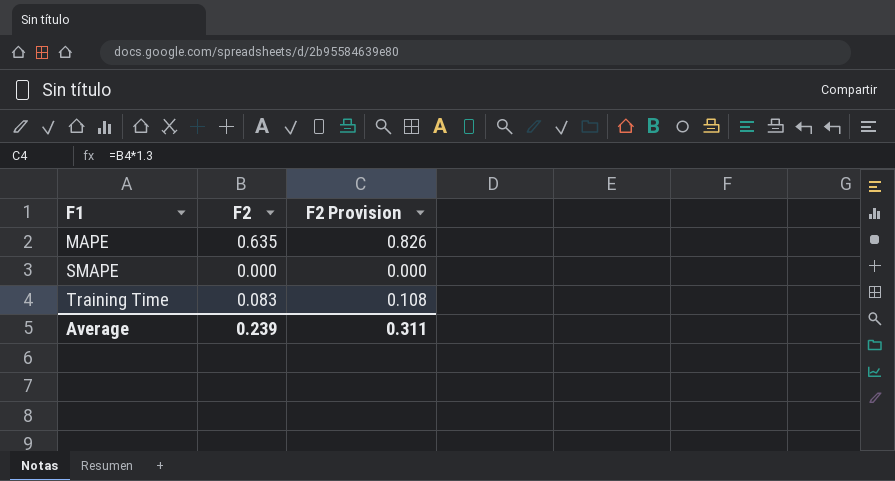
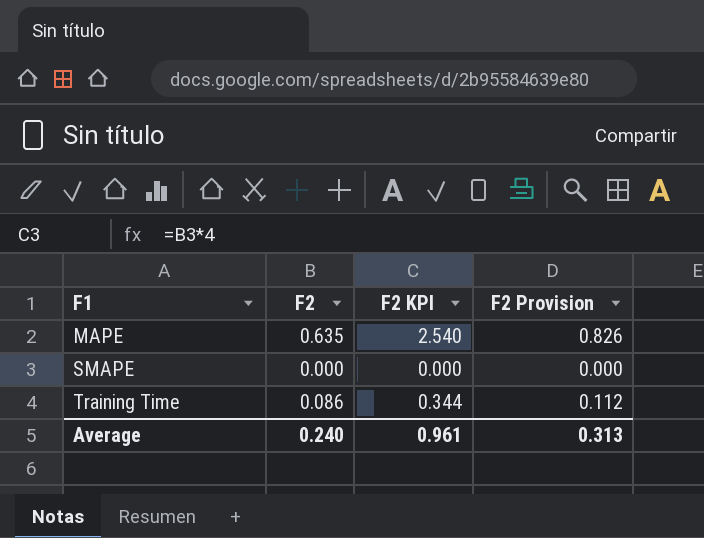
column F2 KPI | formula: none -> [F2] * 4
Training Time | F2: 0.083 -> 0.086
Training Time | F2 Provision: 0.108 -> 0.112
Average | F2: 0.239 -> 0.240
Average | F2 Provision: 0.311 -> 0.313

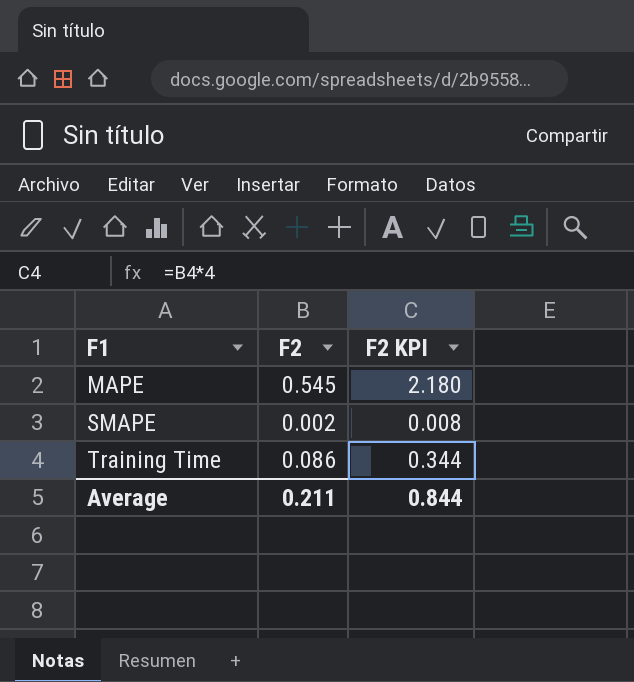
column F2 Provision | formula: [F2] * 1.3 -> none
MAPE | F2: 0.635 -> 0.545
MAPE | F2 KPI: 2.540 -> 2.180
SMAPE | F2: 0.000 -> 0.002
SMAPE | F2 KPI: 0.000 -> 0.008
Average | F2: 0.240 -> 0.211
Average | F2 KPI: 0.961 -> 0.844

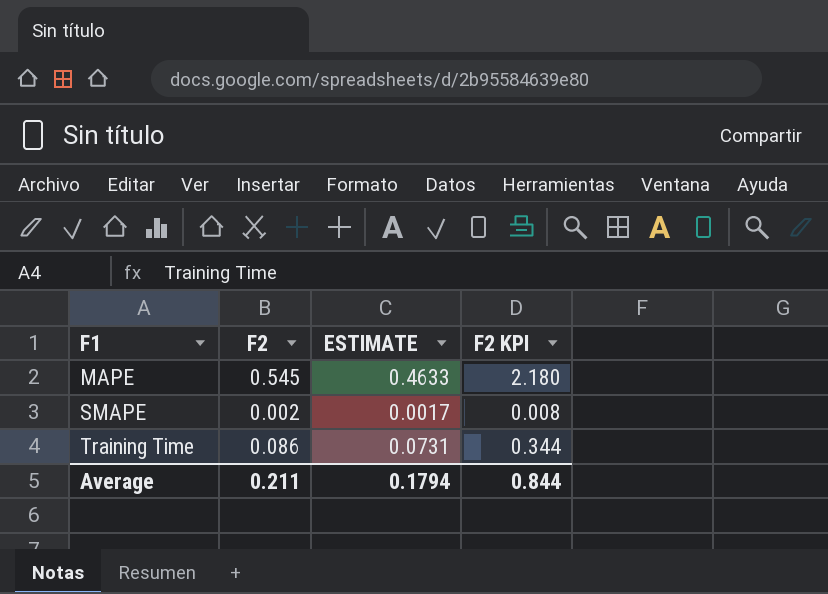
column ESTIMATE | formula: none -> [F2] * 0.85

